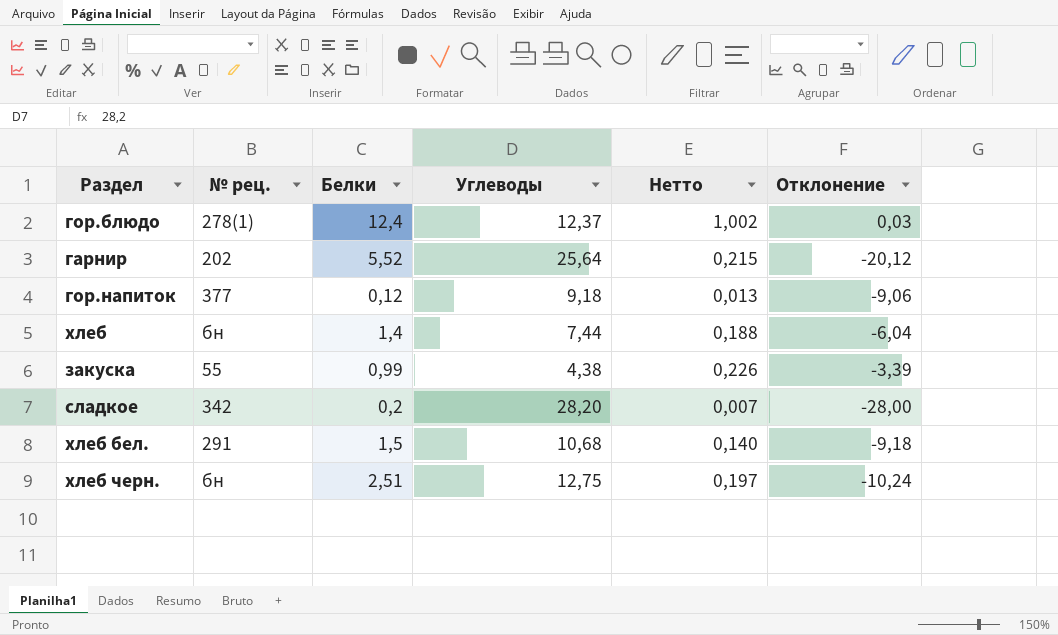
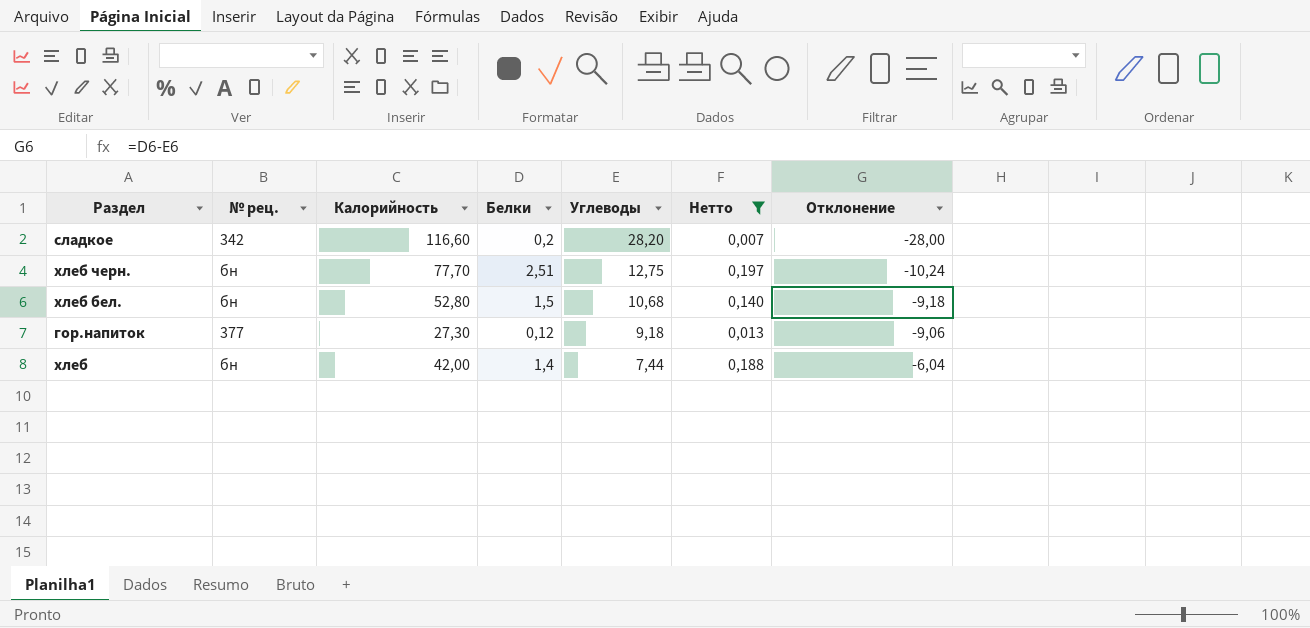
filter: none -> Нетто <= 0,197
row order: none -> Углеводы descending
column Калорийность | position: none -> 3
хлеб бел. | № рец.: 291 -> бн

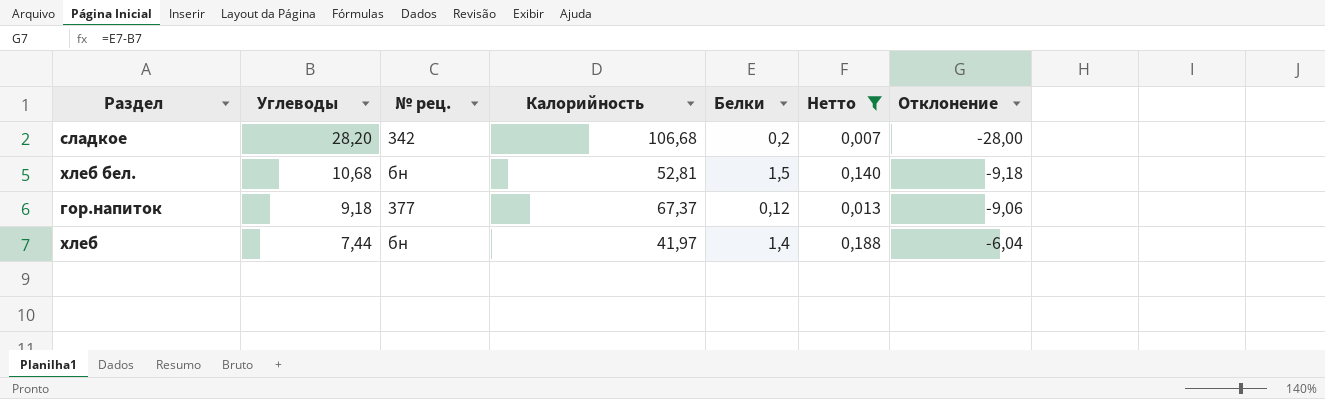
column Углеводы | position: 5 -> 2
row хлеб черн.: бн | 77,70 | 2,51 | 12,75 | 0,197 | -10,24 -> none
сладкое | Калорийность: 116,60 -> 106,68
хлеб бел. | Калорийность: 52,80 -> 52,81
гор.напиток | Калорийность: 27,30 -> 67,37
хлеб | Калорийность: 42,00 -> 41,97

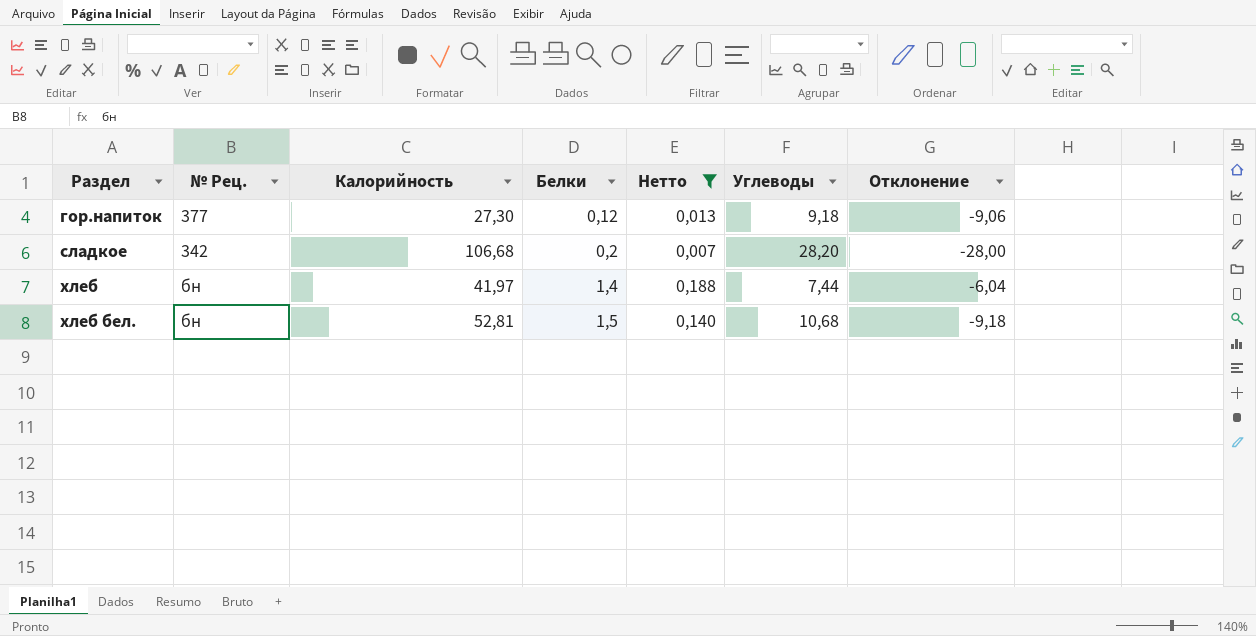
row order: Углеводы descending -> Раздел ascending
column name: № рец. -> № Рец.
column Углеводы | position: 2 -> 6
гор.напиток | Калорийность: 67,37 -> 27,30

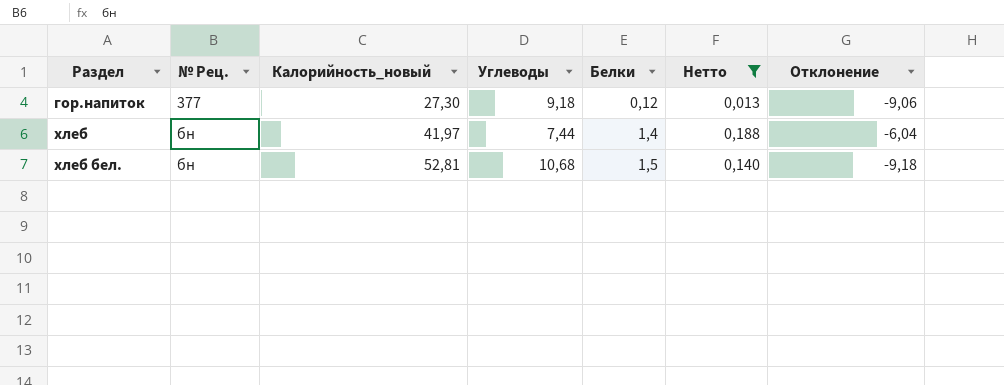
column name: Калорийность -> Калорийность_новый
column Углеводы | position: 6 -> 4
row сладкое: 342 | 106,68 | 0,2 | 0,007 | 28,20 | -28,00 -> none

